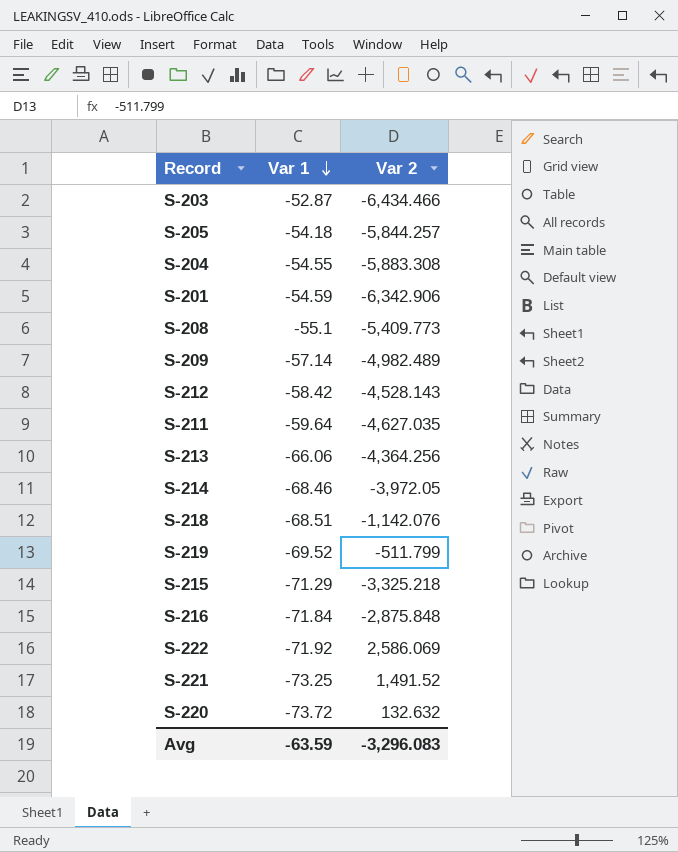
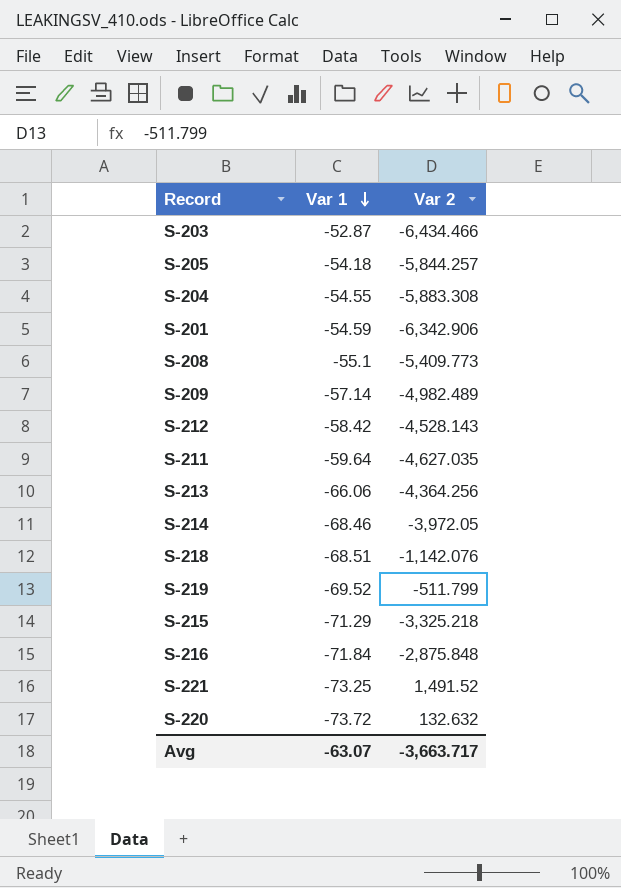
row S-222: -71.92 | 2,586.069 -> none
Avg | Var 1: -63.59 -> -63.07
Avg | Var 2: -3,296.083 -> -3,663.717

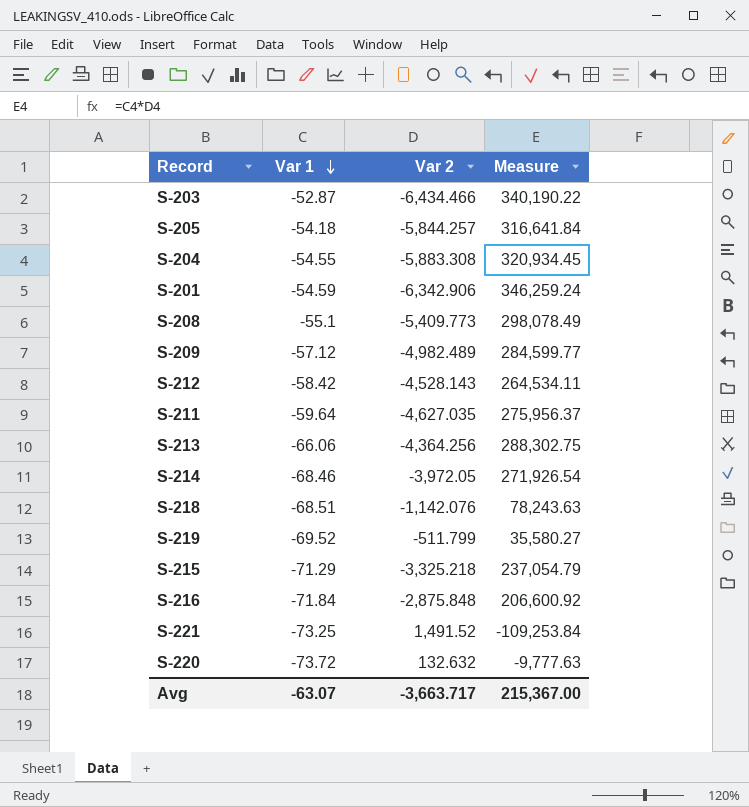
column Measure | formula: none -> [Var 1] * [Var 2]
S-209 | Var 1: -57.14 -> -57.12

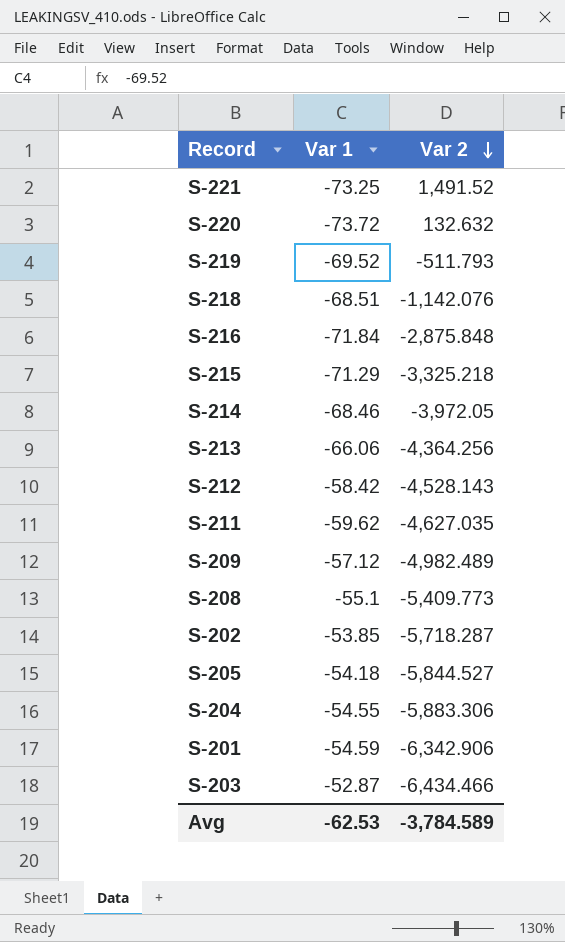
row order: Var 1 descending -> Var 2 descending
column Measure | formula: [Var 1] * [Var 2] -> none
S-219 | Var 2: -511.799 -> -511.793
S-211 | Var 1: -59.64 -> -59.62
row S-202: none -> -53.85 | -5,718.287
S-205 | Var 2: -5,844.257 -> -5,844.527
S-204 | Var 2: -5,883.308 -> -5,883.306
Avg | Var 1: -63.07 -> -62.53
Avg | Var 2: -3,663.717 -> -3,784.589

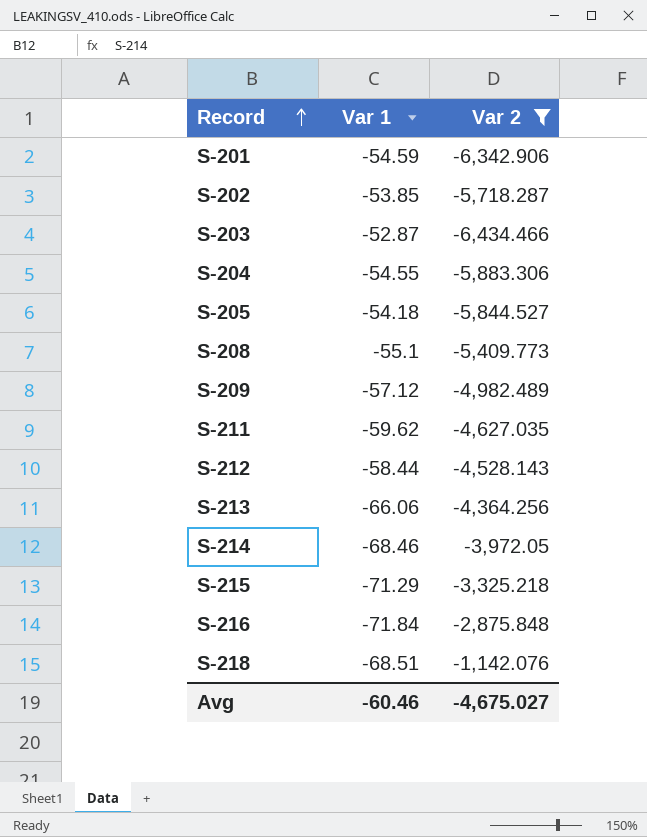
filter: none -> Var 2 <= -1,142.076
row order: Var 2 descending -> Record ascending
S-212 | Var 1: -58.42 -> -58.44
Avg | Var 1: -62.53 -> -60.46
Avg | Var 2: -3,784.589 -> -4,675.027

